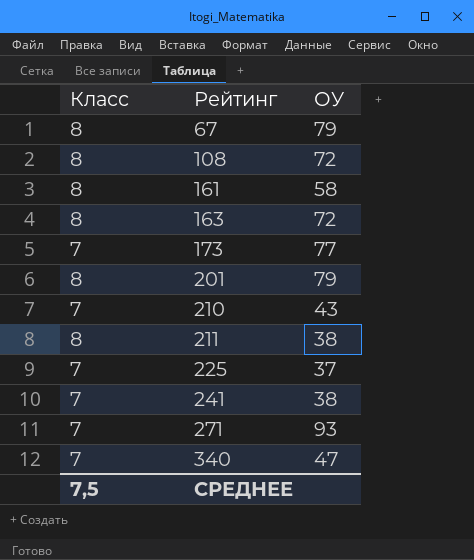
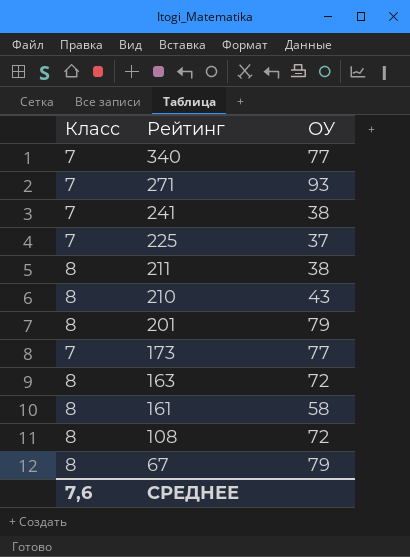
row order: Рейтинг ascending -> Рейтинг descending
340 | ОУ: 47 -> 77
210 | Класс: 7 -> 8
СРЕДНЕЕ | Класс: 7,5 -> 7,6

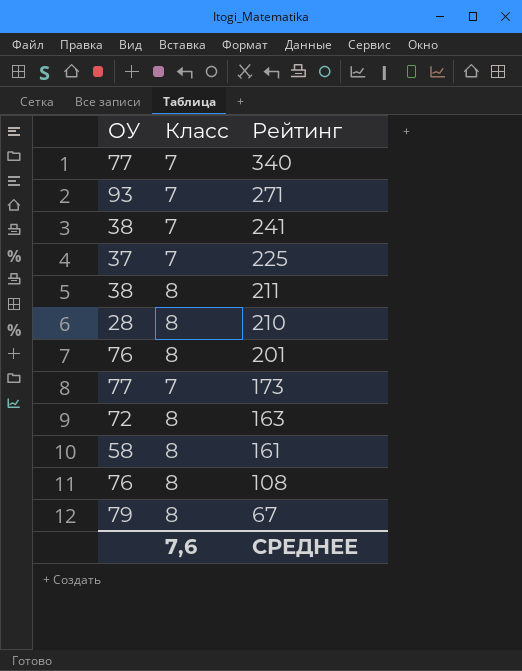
column ОУ | position: 3 -> 1
210 | ОУ: 43 -> 28
201 | ОУ: 79 -> 76
108 | ОУ: 72 -> 76

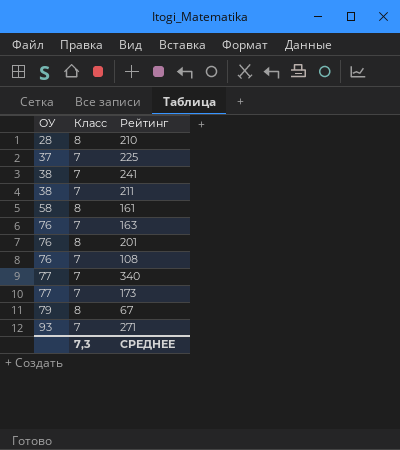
row order: Рейтинг descending -> ОУ ascending
211 | Класс: 8 -> 7
163 | ОУ: 72 -> 76
163 | Класс: 8 -> 7
108 | Класс: 8 -> 7
СРЕДНЕЕ | Класс: 7,6 -> 7,3

